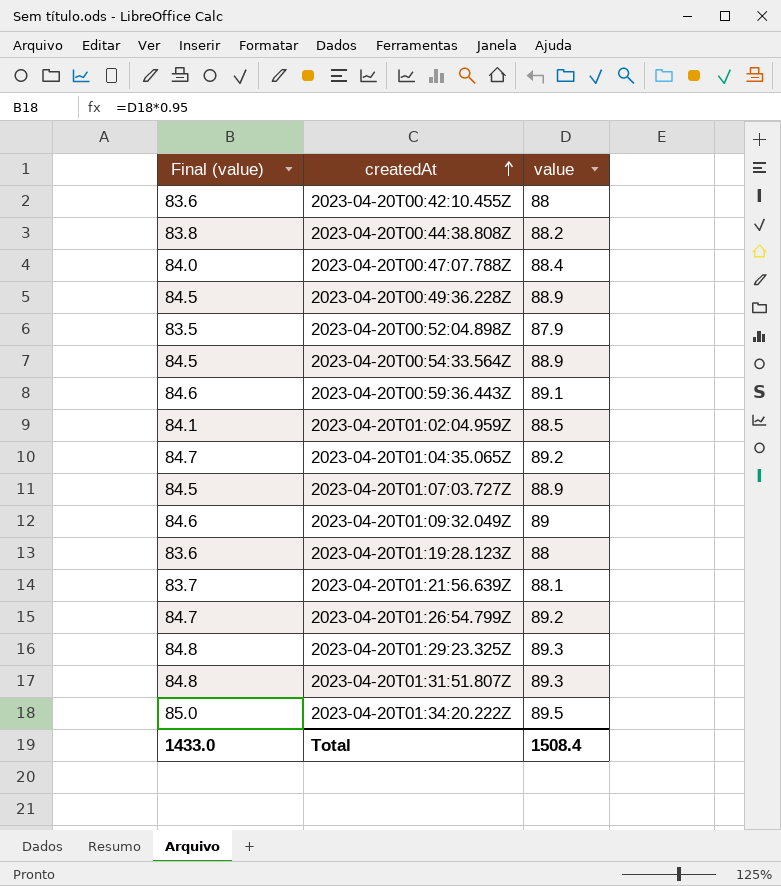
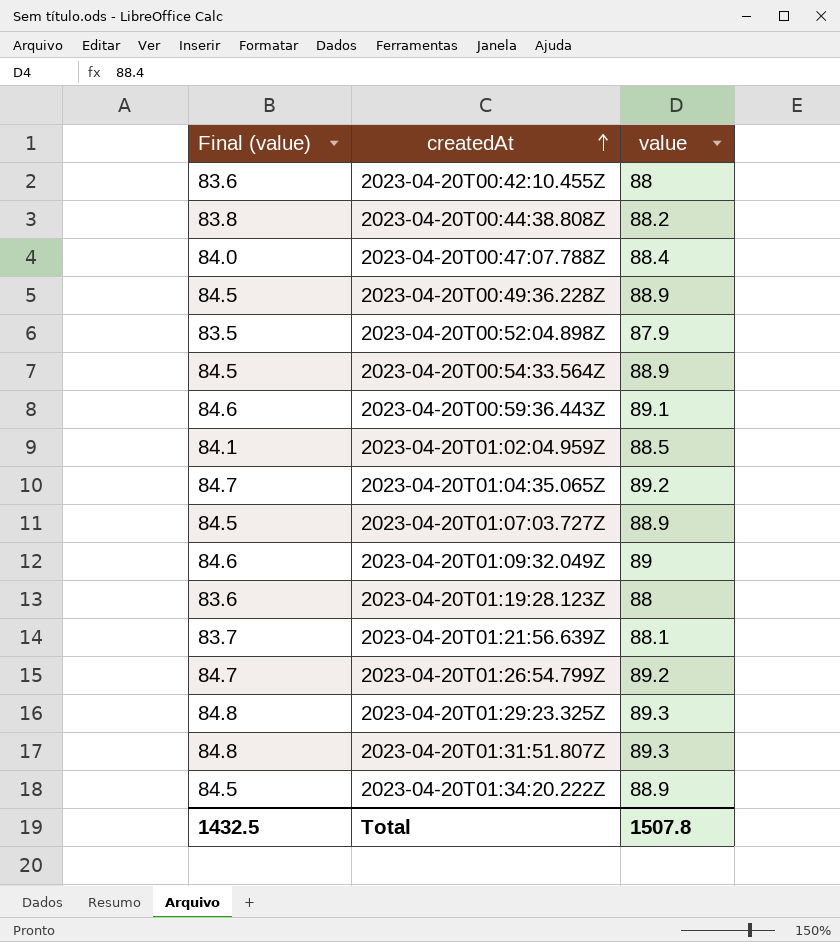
2023-04-20T01:34:20.222Z | Final (value): 85.0 -> 84.5
2023-04-20T01:34:20.222Z | value: 89.5 -> 88.9
Total | Final (value): 1433.0 -> 1432.5
Total | value: 1508.4 -> 1507.8

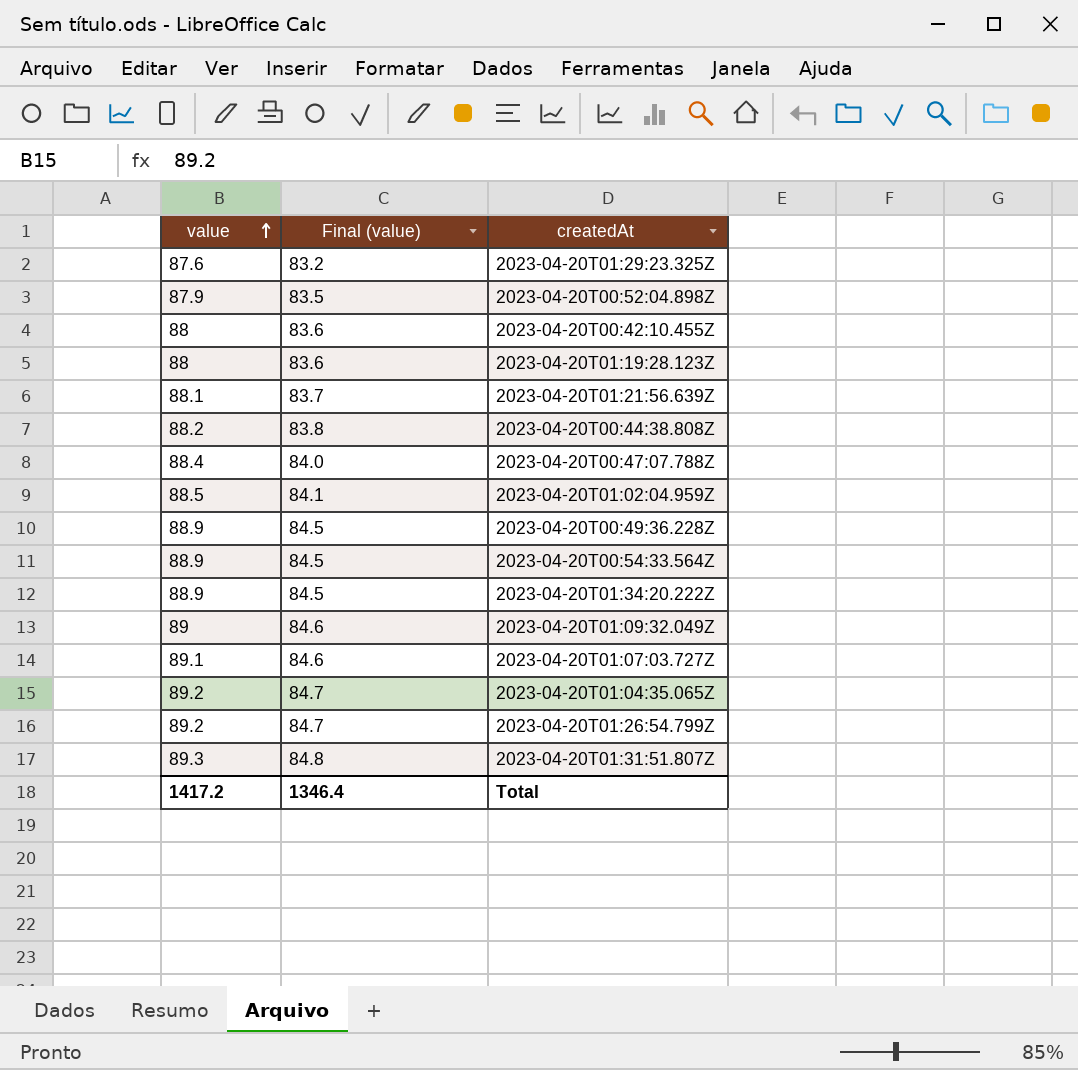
row order: createdAt ascending -> value ascending
column value | position: 3 -> 1
row 2023-04-20T00:59:36.443Z: 84.6 | 89.1 -> none
2023-04-20T01:29:23.325Z | value: 89.3 -> 87.6
2023-04-20T01:29:23.325Z | Final (value): 84.8 -> 83.2
2023-04-20T01:07:03.727Z | value: 88.9 -> 89.1
2023-04-20T01:07:03.727Z | Final (value): 84.5 -> 84.6
Total | value: 1507.8 -> 1417.2
Total | Final (value): 1432.5 -> 1346.4

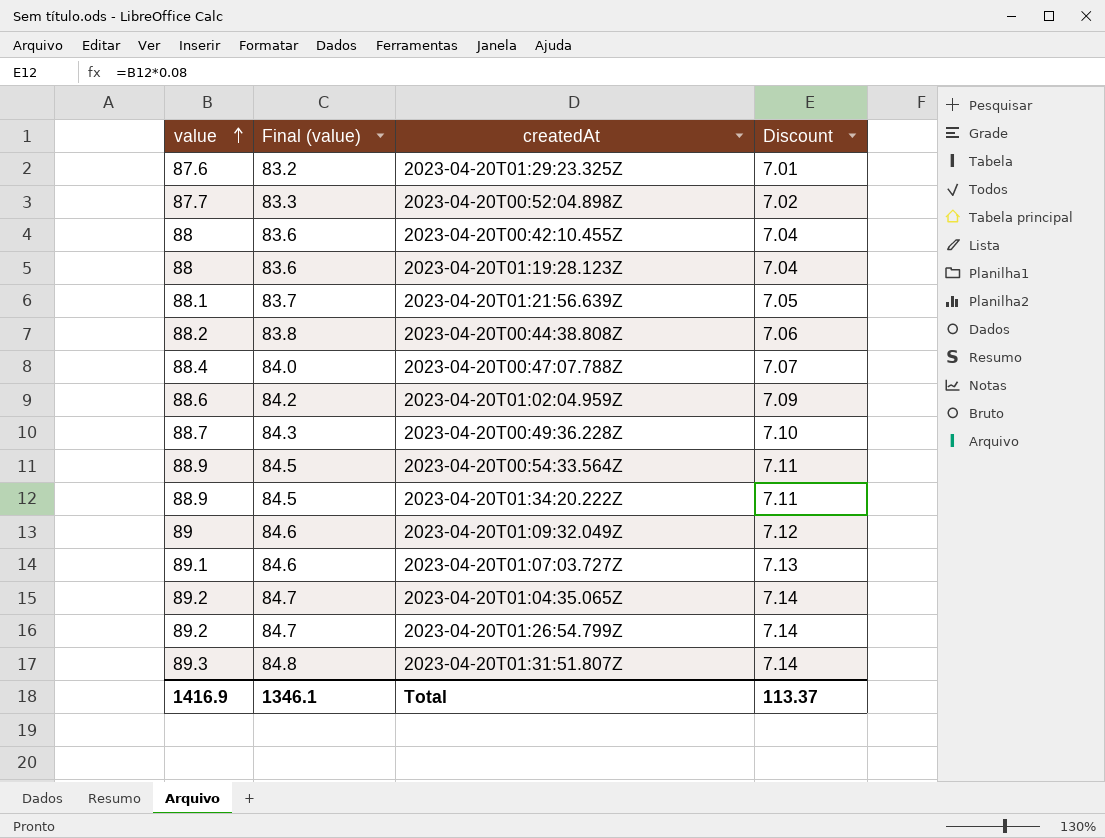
column Discount | formula: none -> [value] * 0.08
2023-04-20T00:52:04.898Z | value: 87.9 -> 87.7
2023-04-20T00:52:04.898Z | Final (value): 83.5 -> 83.3
2023-04-20T01:02:04.959Z | value: 88.5 -> 88.6
2023-04-20T01:02:04.959Z | Final (value): 84.1 -> 84.2
2023-04-20T00:49:36.228Z | value: 88.9 -> 88.7
2023-04-20T00:49:36.228Z | Final (value): 84.5 -> 84.3
Total | value: 1417.2 -> 1416.9
Total | Final (value): 1346.4 -> 1346.1

